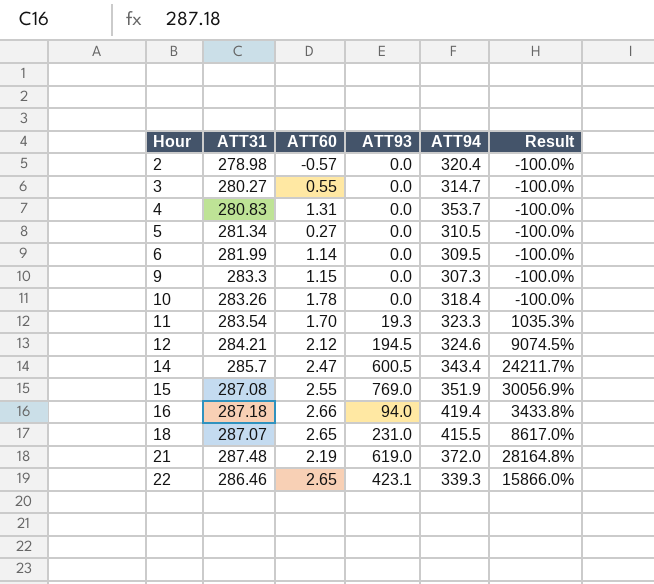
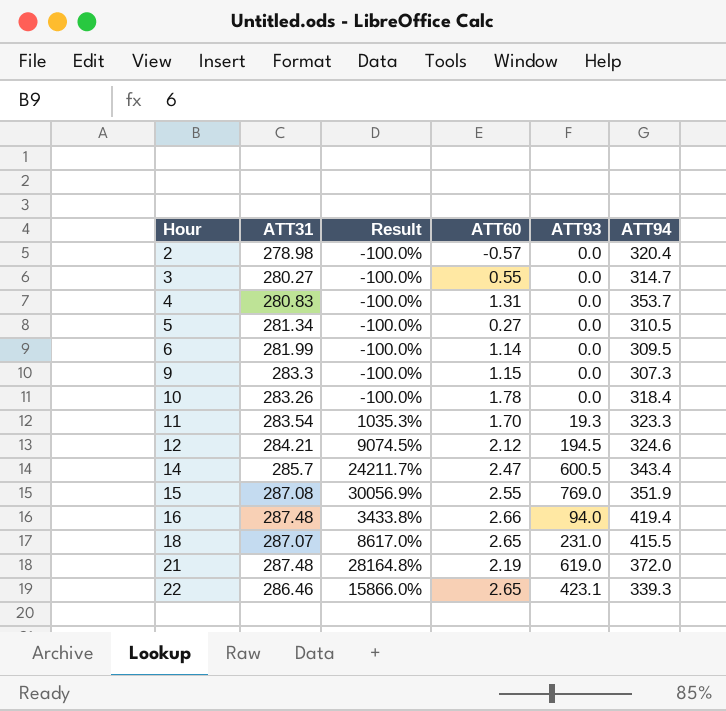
column Result | position: 6 -> 3
16 | ATT31: 287.18 -> 287.48

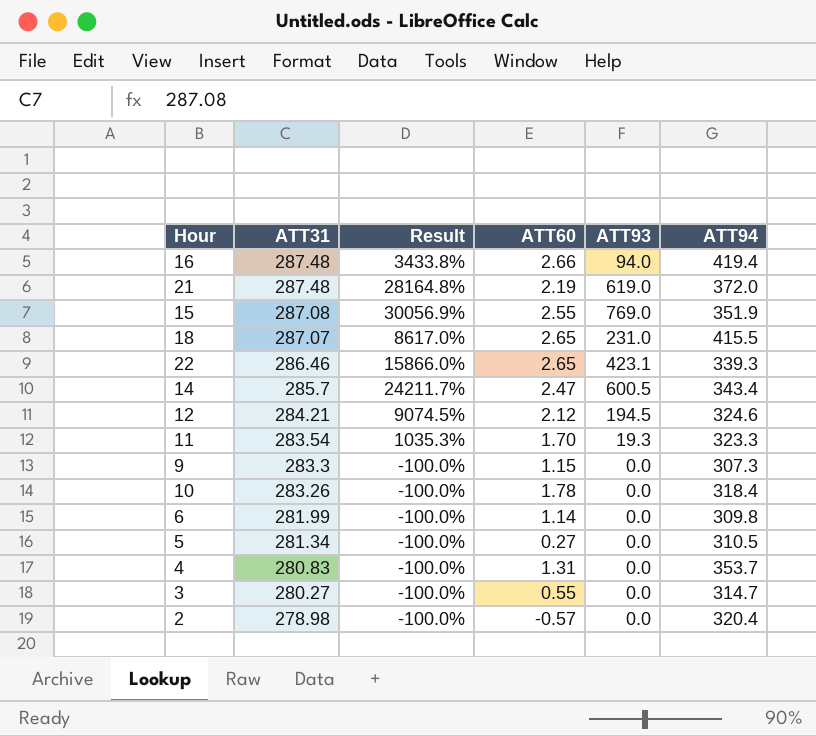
row order: Hour ascending -> ATT31 descending
6 | ATT94: 309.5 -> 309.8

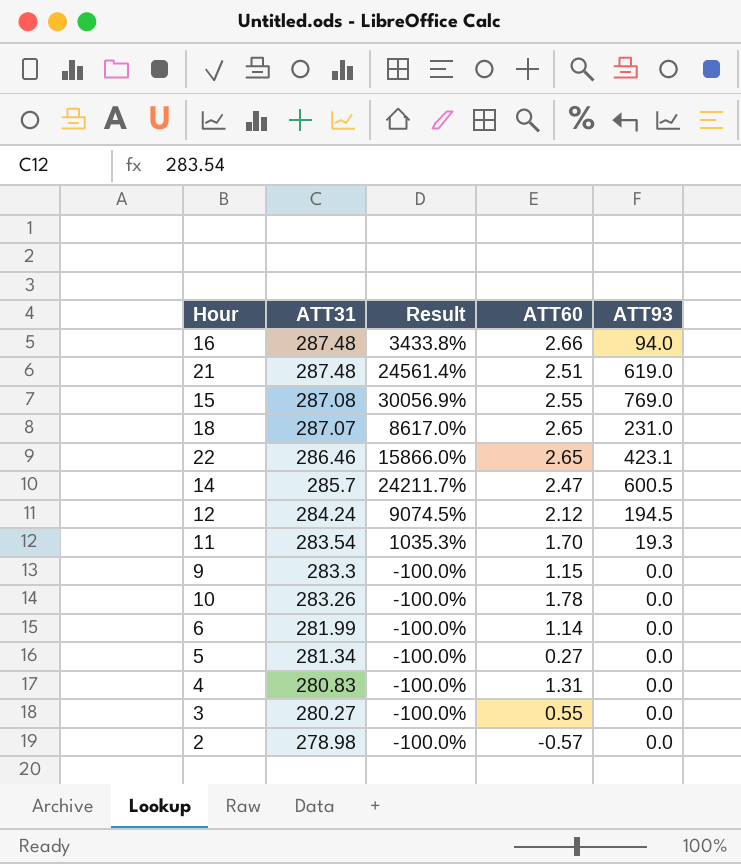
column ATT94 | position: 6 -> none
21 | Result: 28164.8% -> 24561.4%
21 | ATT60: 2.19 -> 2.51
12 | ATT31: 284.21 -> 284.24

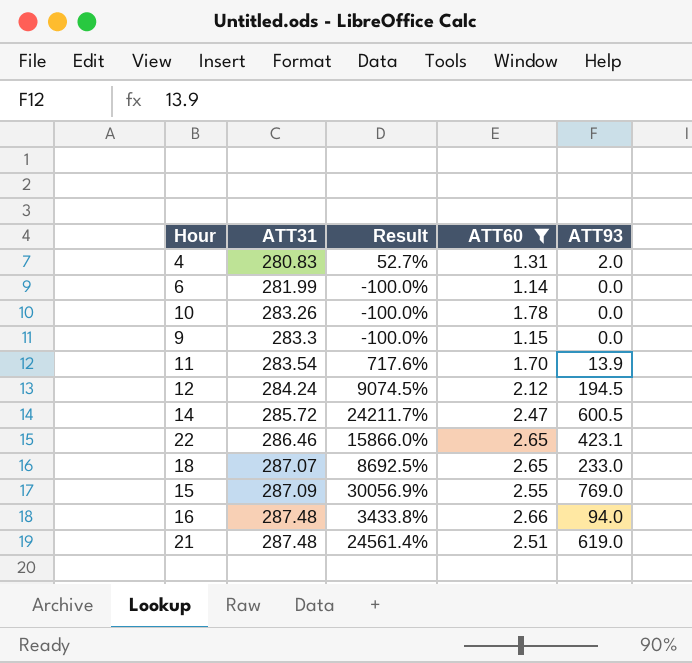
filter: none -> ATT60 >= 1.14
row order: ATT31 descending -> ATT31 ascending
4 | Result: -100.0% -> 52.7%
4 | ATT93: 0.0 -> 2.0
11 | Result: 1035.3% -> 717.6%
11 | ATT93: 19.3 -> 13.9
14 | ATT31: 285.7 -> 285.72
18 | Result: 8617.0% -> 8692.5%
18 | ATT93: 231.0 -> 233.0
15 | ATT31: 287.08 -> 287.09

